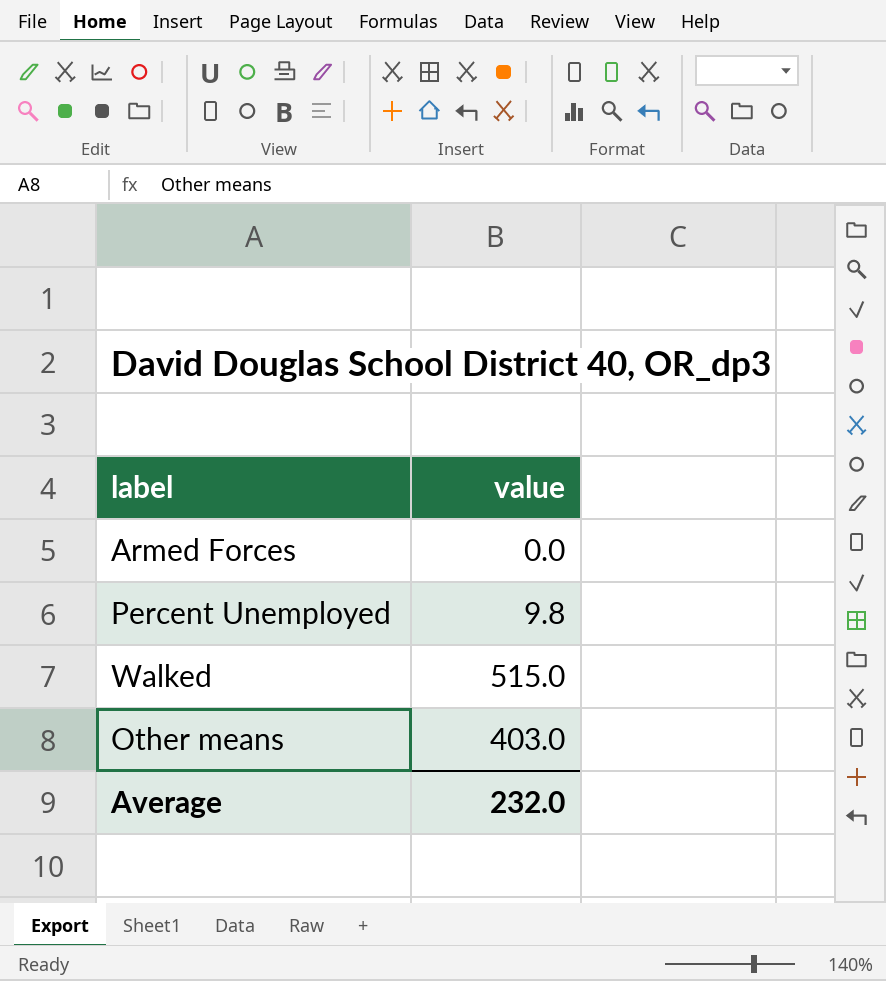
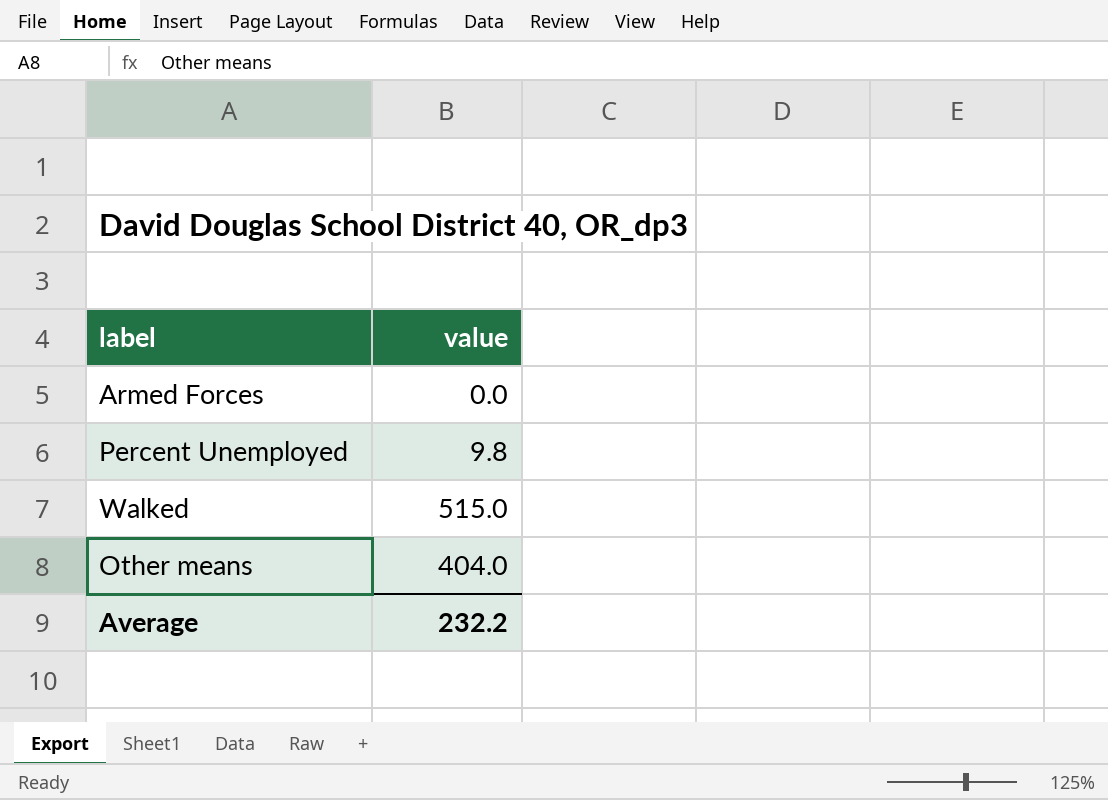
Other means | value: 403.0 -> 404.0
Average | value: 232.0 -> 232.2

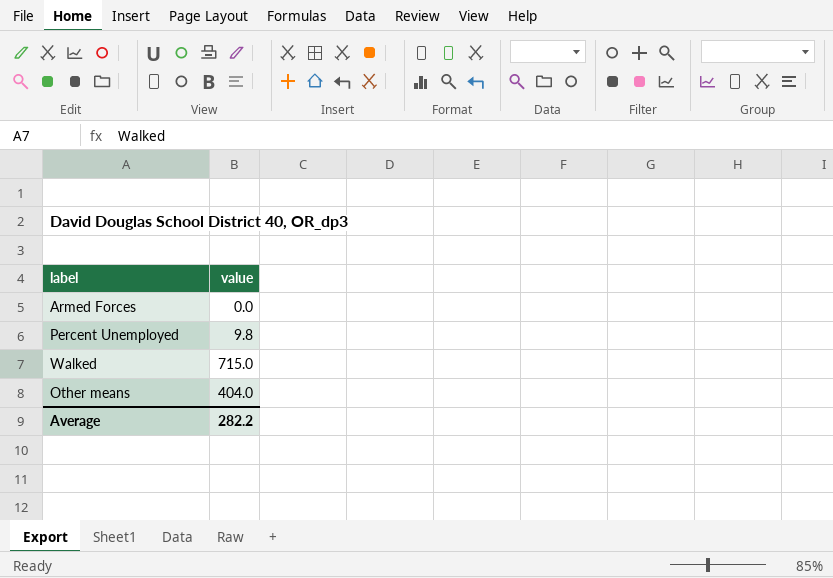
Walked | value: 515.0 -> 715.0
Average | value: 232.2 -> 282.2

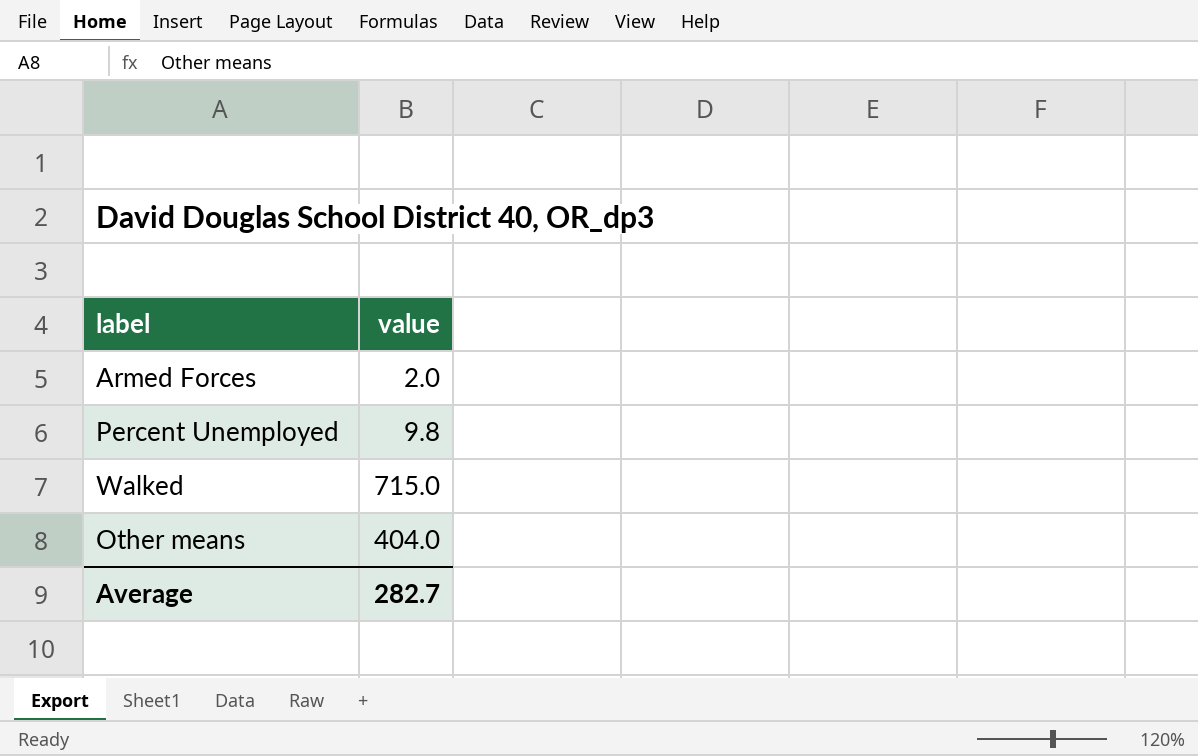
Armed Forces | value: 0.0 -> 2.0
Average | value: 282.2 -> 282.7

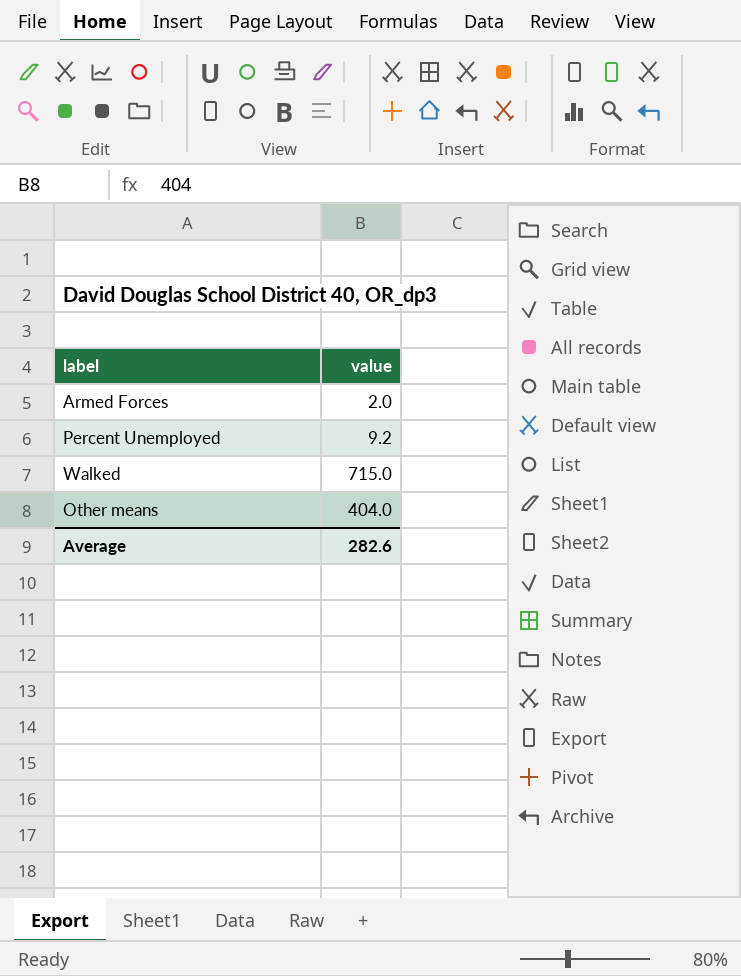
Percent Unemployed | value: 9.8 -> 9.2
Average | value: 282.7 -> 282.6

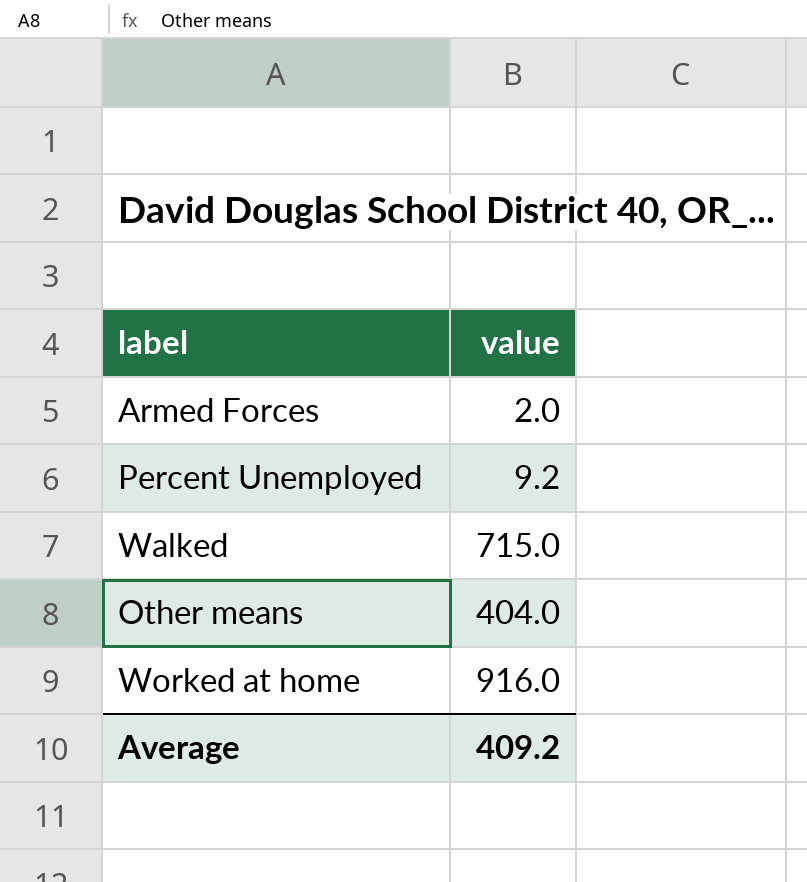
row Worked at home: none -> 916.0
Average | value: 282.6 -> 409.2

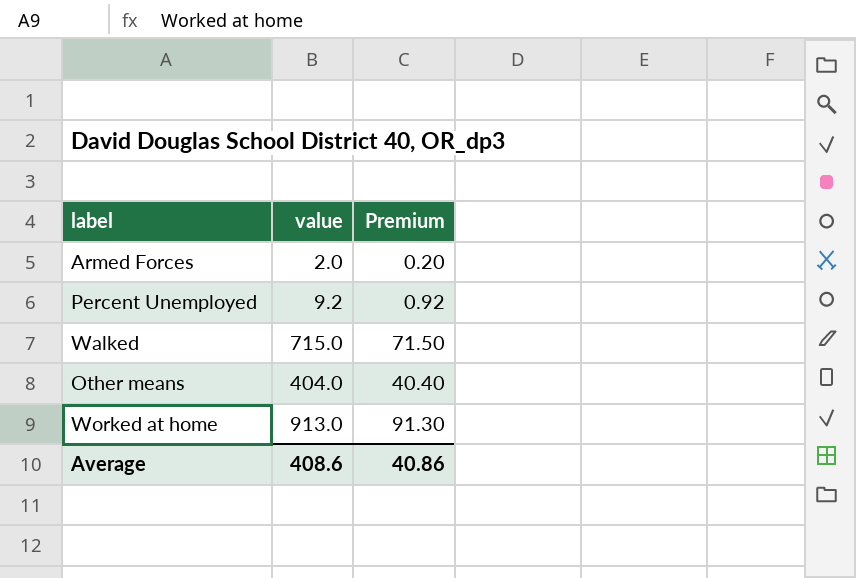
column Premium | formula: none -> [value] * 0.1
Worked at home | value: 916.0 -> 913.0
Average | value: 409.2 -> 408.6

